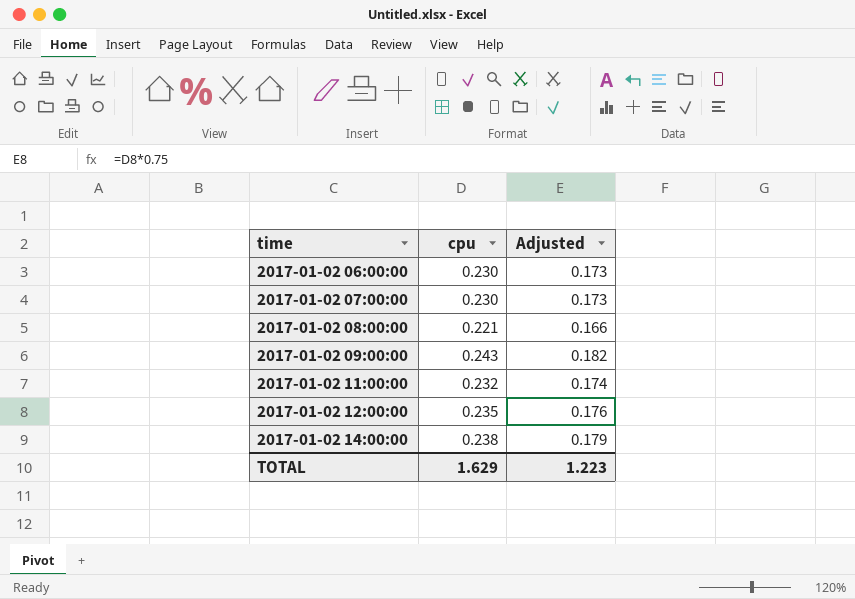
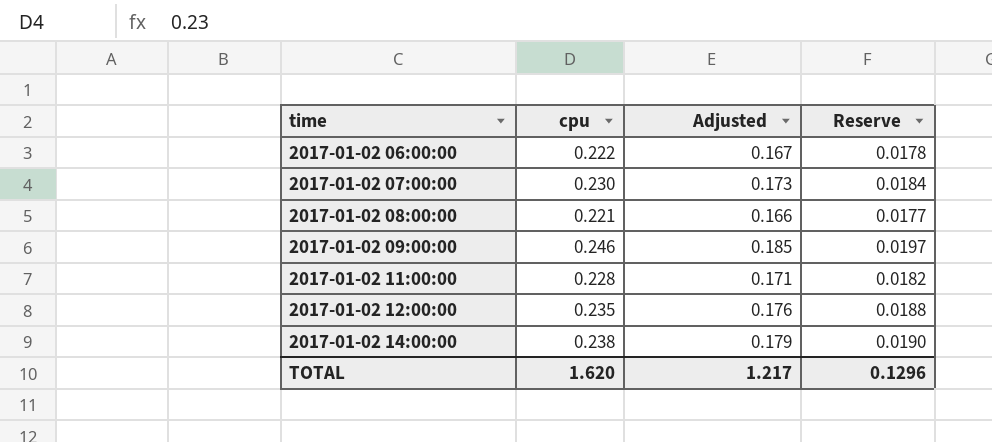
column Reserve | formula: none -> [cpu] * 0.08
2017-01-02 06:00:00 | cpu: 0.230 -> 0.222
2017-01-02 06:00:00 | Adjusted: 0.173 -> 0.167
2017-01-02 09:00:00 | cpu: 0.243 -> 0.246
2017-01-02 09:00:00 | Adjusted: 0.182 -> 0.185
2017-01-02 11:00:00 | cpu: 0.232 -> 0.228
2017-01-02 11:00:00 | Adjusted: 0.174 -> 0.171
TOTAL | cpu: 1.629 -> 1.620
TOTAL | Adjusted: 1.223 -> 1.217

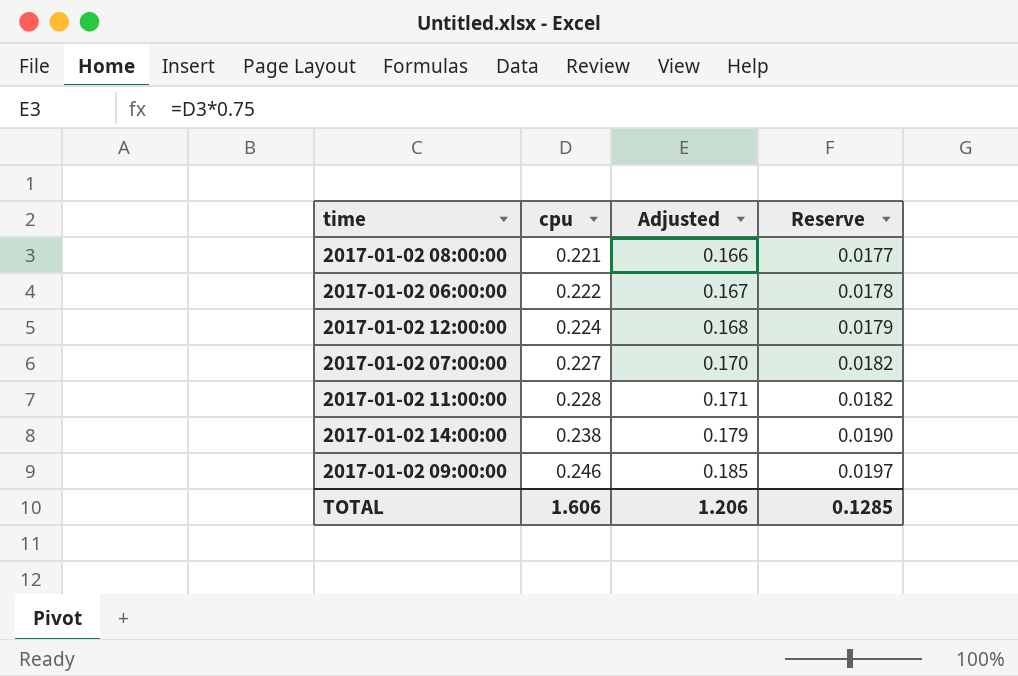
row order: time ascending -> cpu ascending
2017-01-02 12:00:00 | cpu: 0.235 -> 0.224
2017-01-02 12:00:00 | Adjusted: 0.176 -> 0.168
2017-01-02 12:00:00 | Reserve: 0.0188 -> 0.0179
2017-01-02 07:00:00 | cpu: 0.230 -> 0.227
2017-01-02 07:00:00 | Adjusted: 0.173 -> 0.170
2017-01-02 07:00:00 | Reserve: 0.0184 -> 0.0182
TOTAL | cpu: 1.620 -> 1.606
TOTAL | Adjusted: 1.217 -> 1.206
TOTAL | Reserve: 0.1296 -> 0.1285

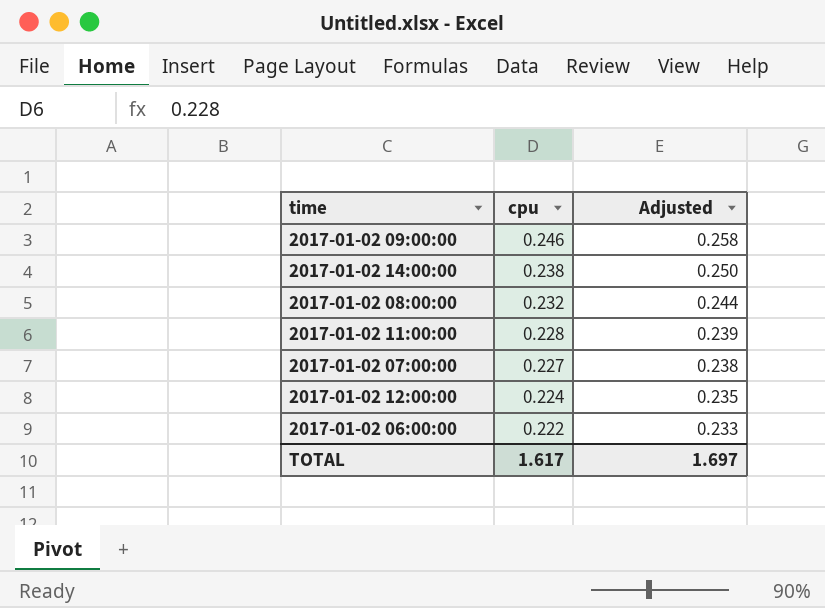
row order: cpu ascending -> cpu descending
column Reserve | formula: [cpu] * 0.08 -> none
column Adjusted | formula: [cpu] * 0.75 -> [cpu] * 1.05
2017-01-02 08:00:00 | cpu: 0.221 -> 0.232
TOTAL | cpu: 1.606 -> 1.617
TOTAL | Adjusted: 1.206 -> 1.697

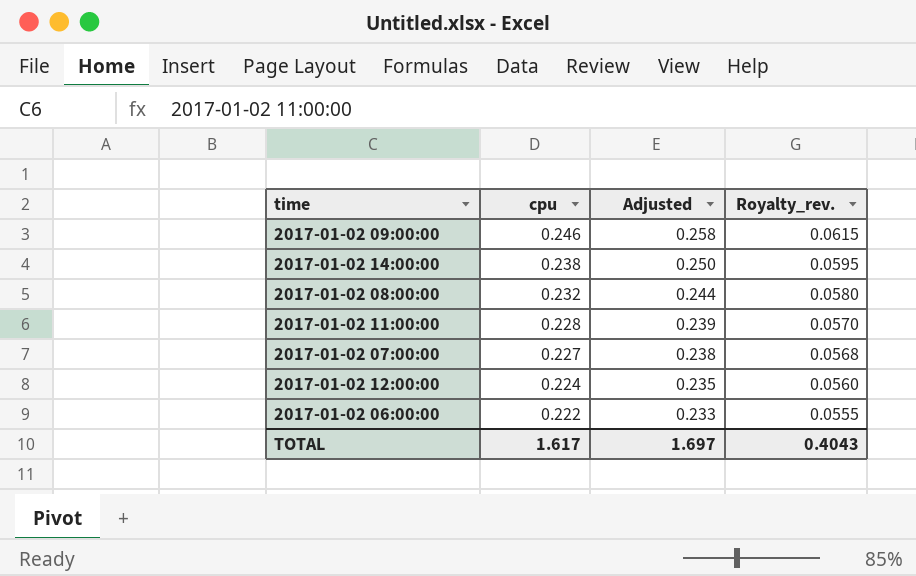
column Royalty_rev. | formula: none -> [cpu] * 0.25

